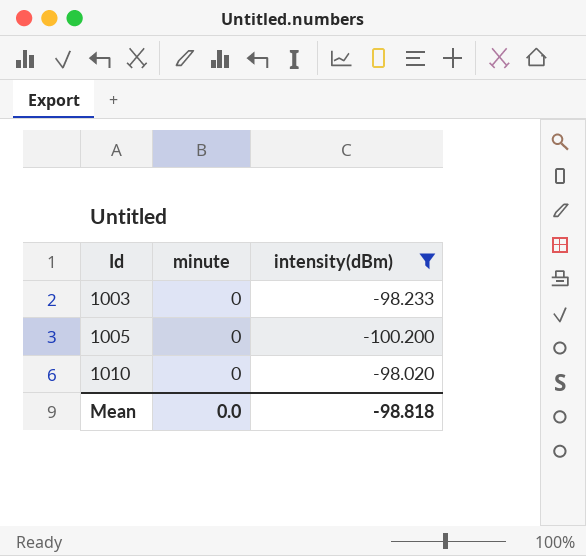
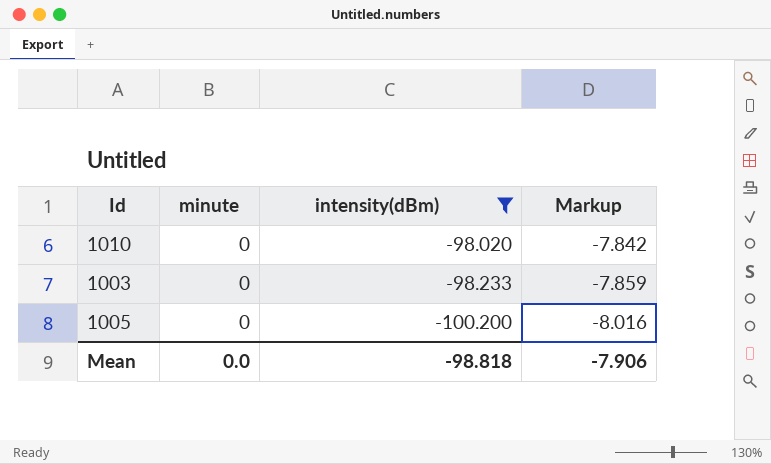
row order: Id ascending -> intensity(dBm) descending
column Markup | formula: none -> [intensity(dBm)] * 0.08

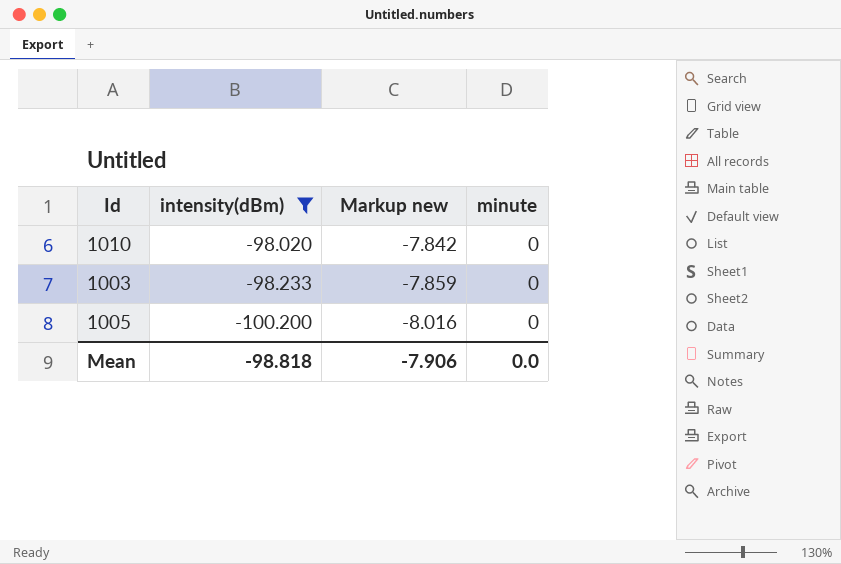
column name: Markup -> Markup new
column minute | position: 2 -> 4

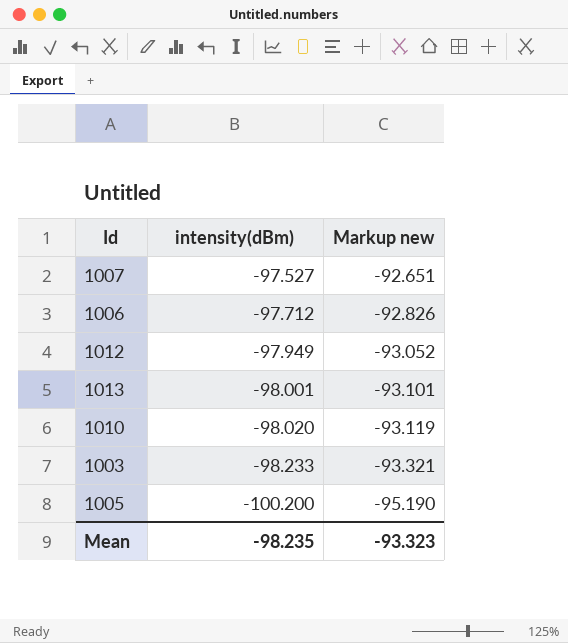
filter: intensity(dBm) <= -98.020 -> none
column minute | position: 4 -> none
column Markup new | formula: [intensity(dBm)] * 0.08 -> [intensity(dBm)] * 0.95
Mean | intensity(dBm): -98.818 -> -98.235
Mean | Markup new: -7.906 -> -93.323

